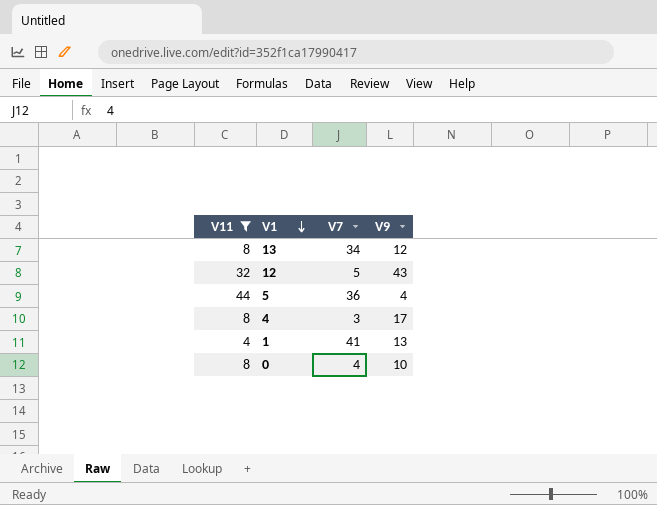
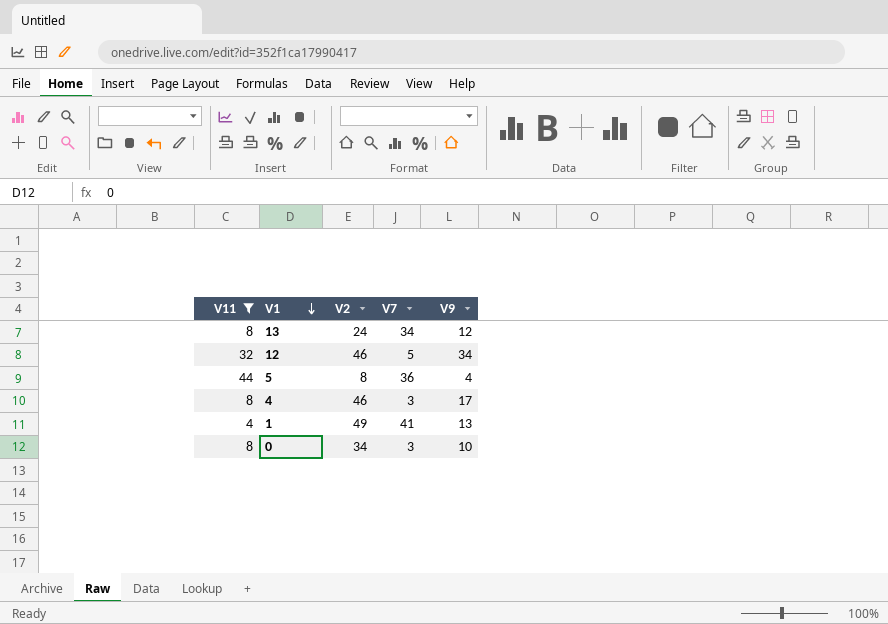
column V2 | position: none -> 3
12 | V9: 43 -> 34
0 | V7: 4 -> 3

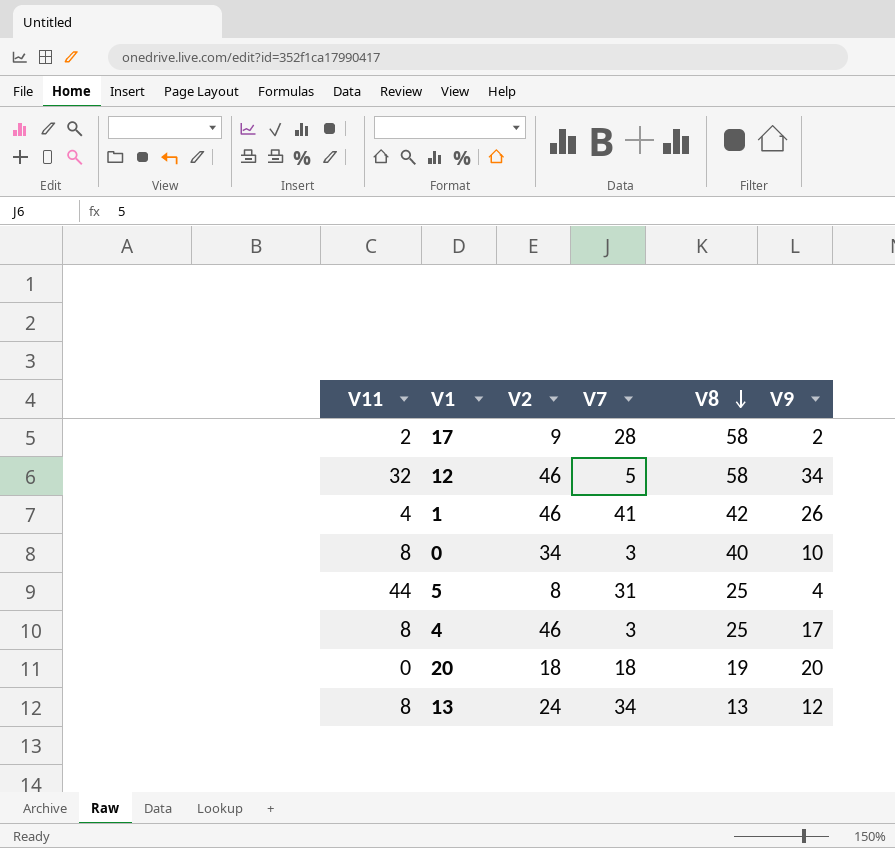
filter: V11 >= 4 -> none
row order: V1 descending -> V8 descending
column V8 | position: none -> 5
1 | V2: 49 -> 46
1 | V9: 13 -> 26
5 | V7: 36 -> 31

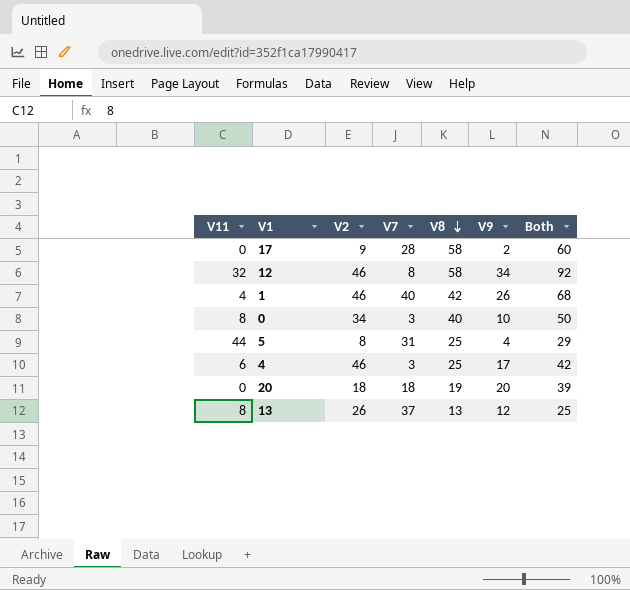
column Both | formula: none -> [V8] + [V9]
17 | V11: 2 -> 0
12 | V7: 5 -> 8
1 | V7: 41 -> 40
4 | V11: 8 -> 6
13 | V2: 24 -> 26
13 | V7: 34 -> 37

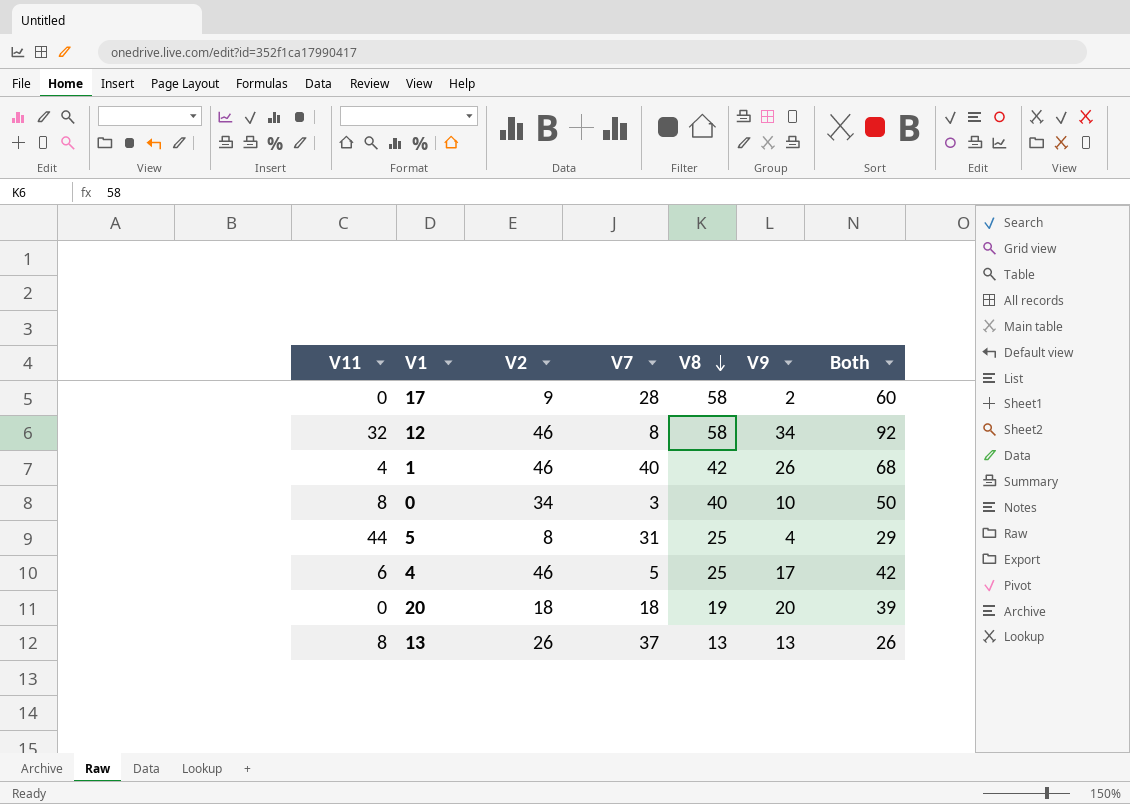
4 | V7: 3 -> 5
13 | V9: 12 -> 13
13 | Both: 25 -> 26

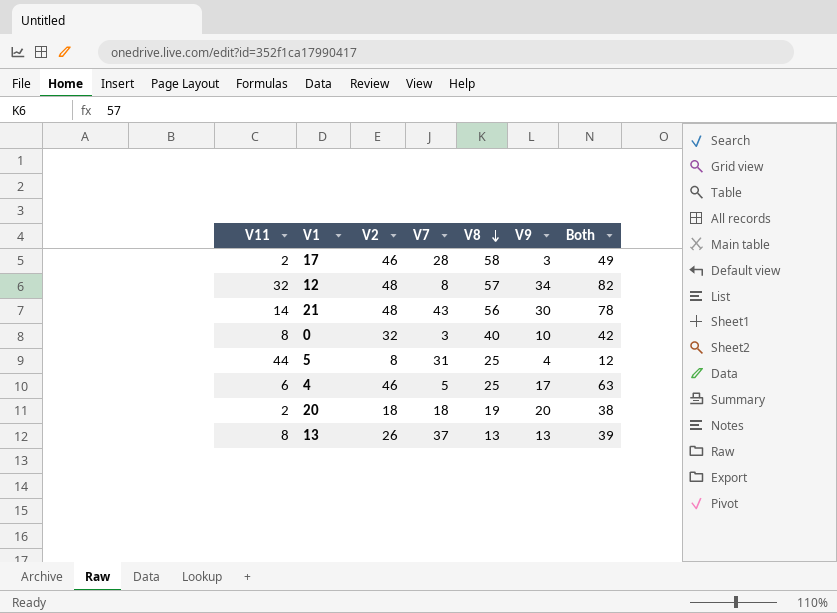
column Both | formula: [V8] + [V9] -> [V2] + [V9]
row 1: 4 | 46 | 40 | 42 | 26 | 68 -> none
17 | V11: 0 -> 2
17 | V2: 9 -> 46
17 | V9: 2 -> 3
12 | V2: 46 -> 48
12 | V8: 58 -> 57
row 21: none -> 14 | 48 | 43 | 56 | 30 | 78
0 | V2: 34 -> 32
20 | V11: 0 -> 2

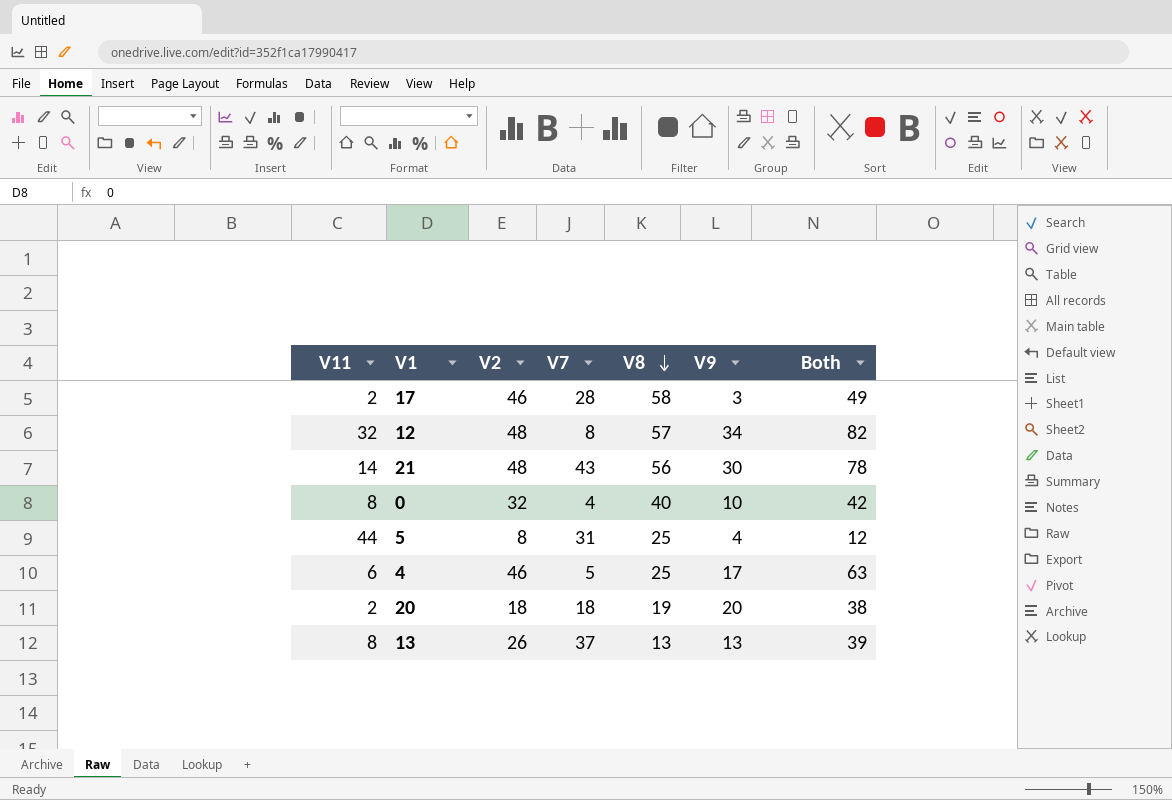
0 | V7: 3 -> 4

